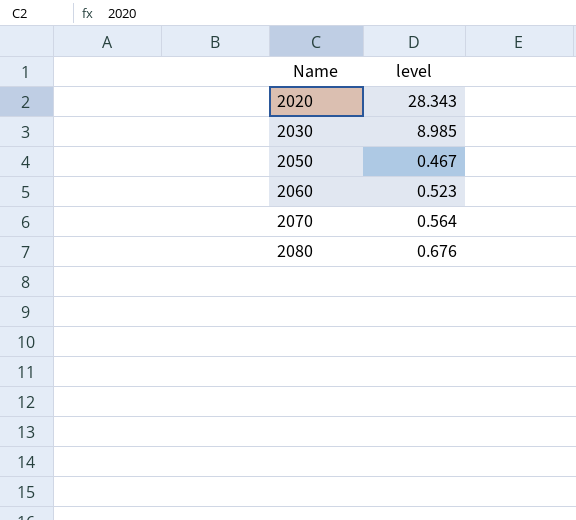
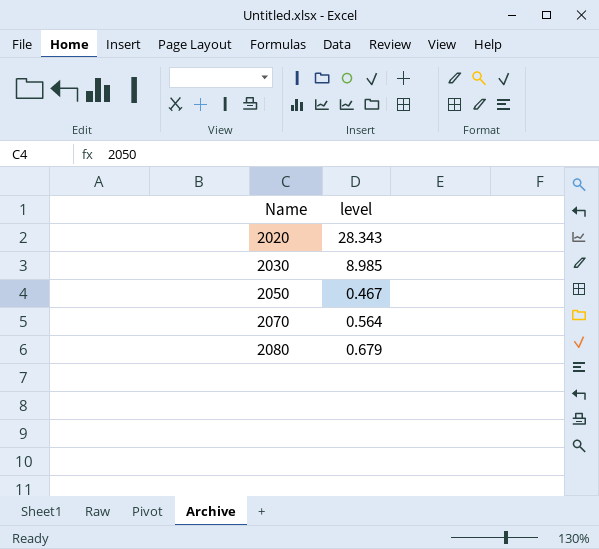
row 2060: 0.523 -> none
2080 | level: 0.676 -> 0.679

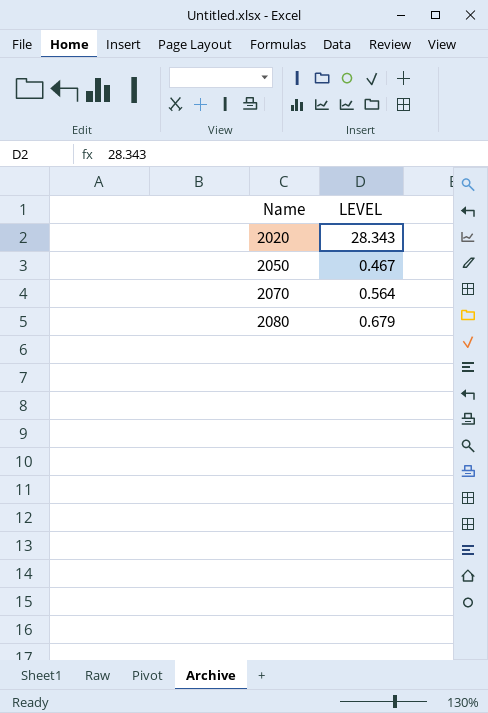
column name: level -> LEVEL
row 2030: 8.985 -> none

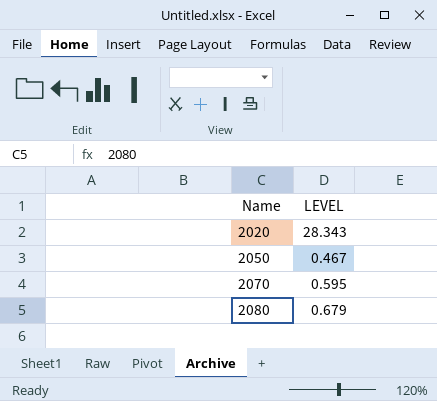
2070 | LEVEL: 0.564 -> 0.595

